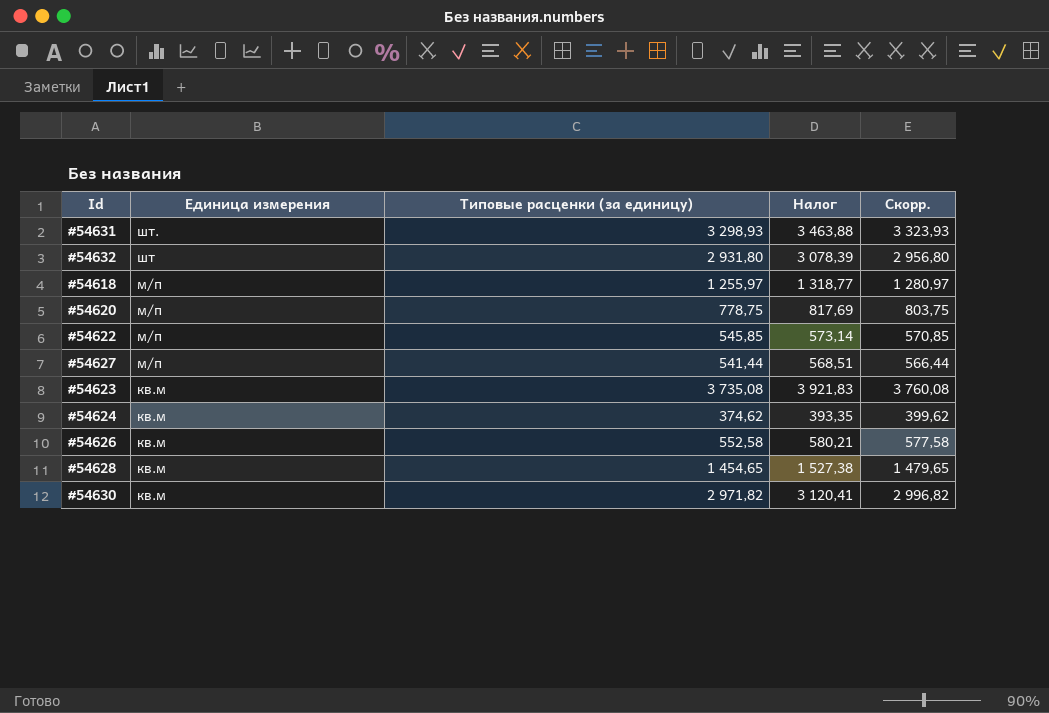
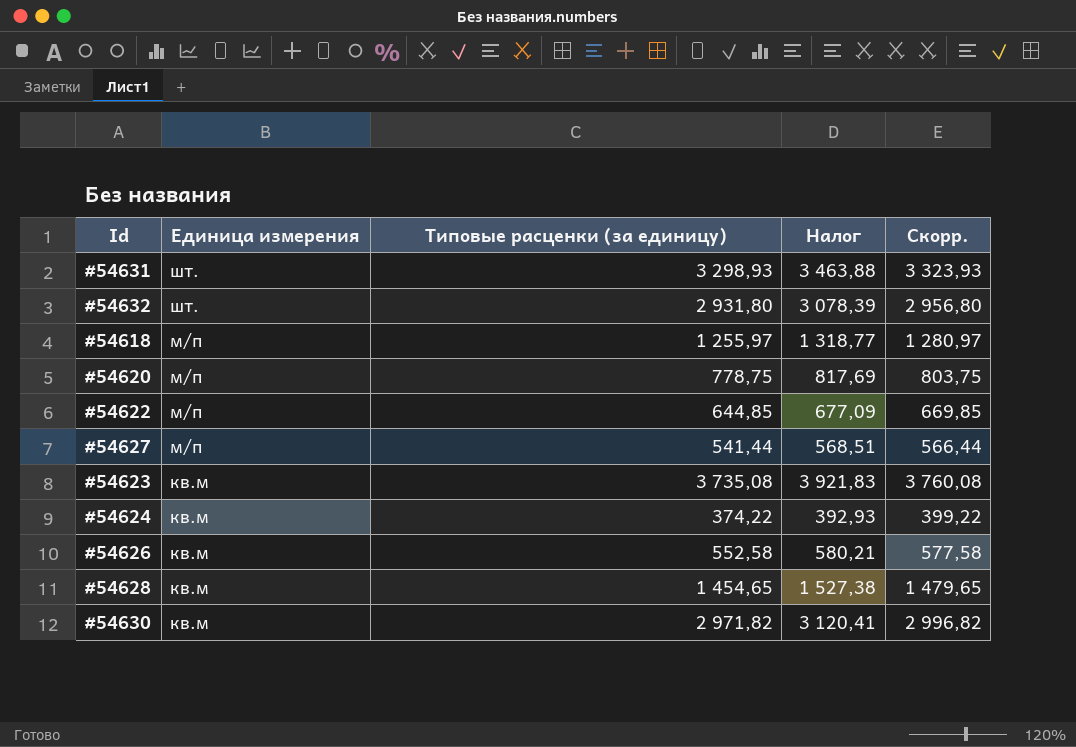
#54632 | Единица измерения: шт -> шт.
#54622 | Типовые расценки (за единицу): 545,85 -> 644,85
#54622 | Налог: 573,14 -> 677,09
#54622 | Скорр.: 570,85 -> 669,85
#54624 | Типовые расценки (за единицу): 374,62 -> 374,22
#54624 | Налог: 393,35 -> 392,93
#54624 | Скорр.: 399,62 -> 399,22

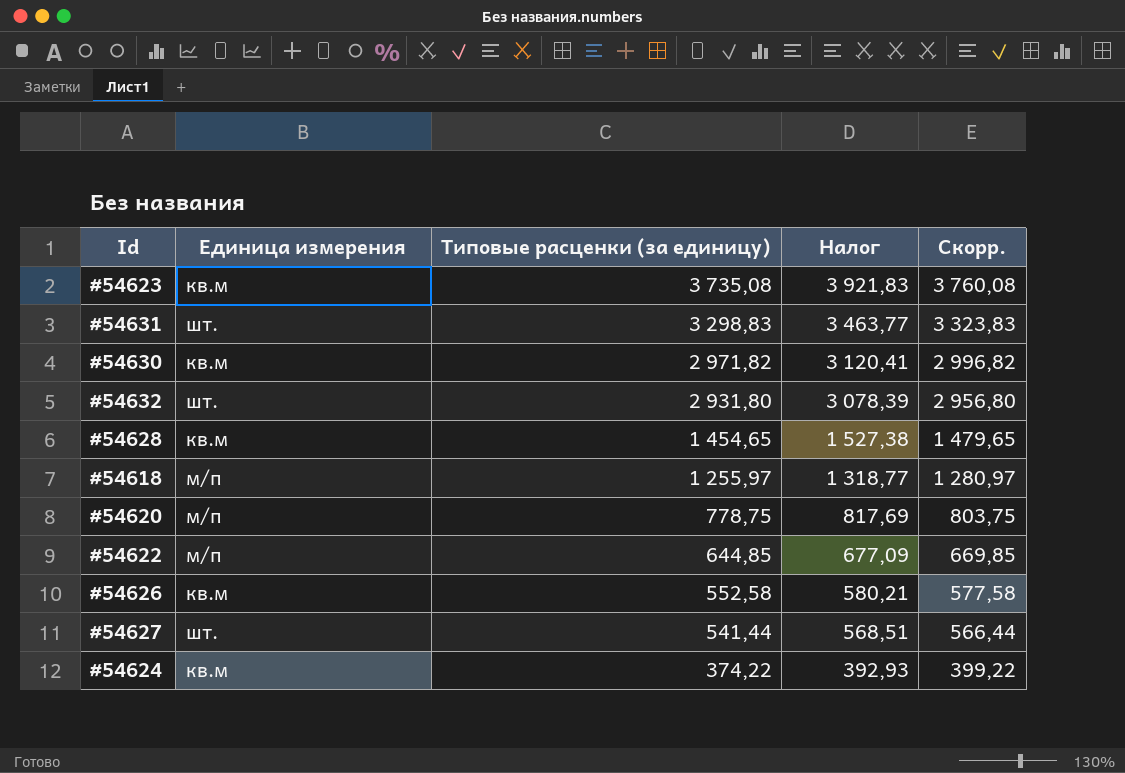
row order: Единица измерения descending -> Типовые расценки (за единицу) descending
#54631 | Типовые расценки (за единицу): 3 298,93 -> 3 298,83
#54631 | Налог: 3 463,88 -> 3 463,77
#54631 | Скорр.: 3 323,93 -> 3 323,83
#54627 | Единица измерения: м/п -> шт.

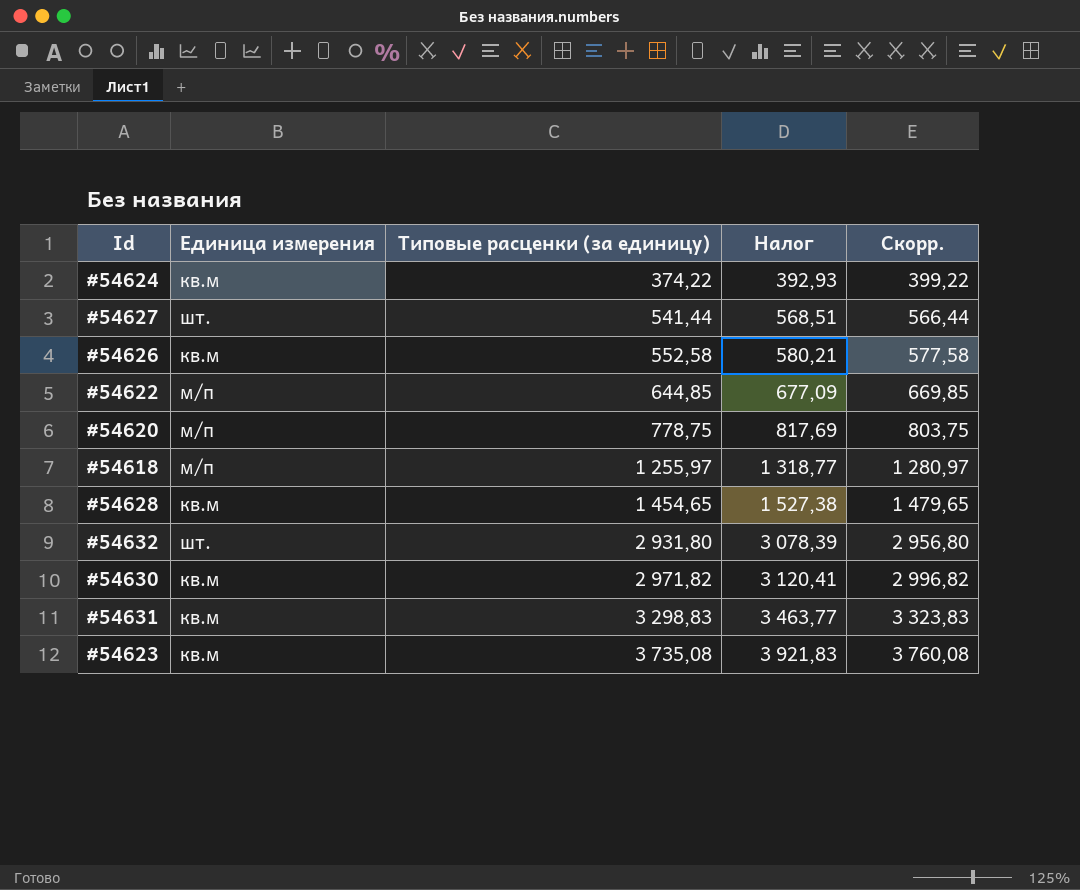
row order: Типовые расценки (за единицу) descending -> Типовые расценки (за единицу) ascending
#54631 | Единица измерения: шт. -> кв.м

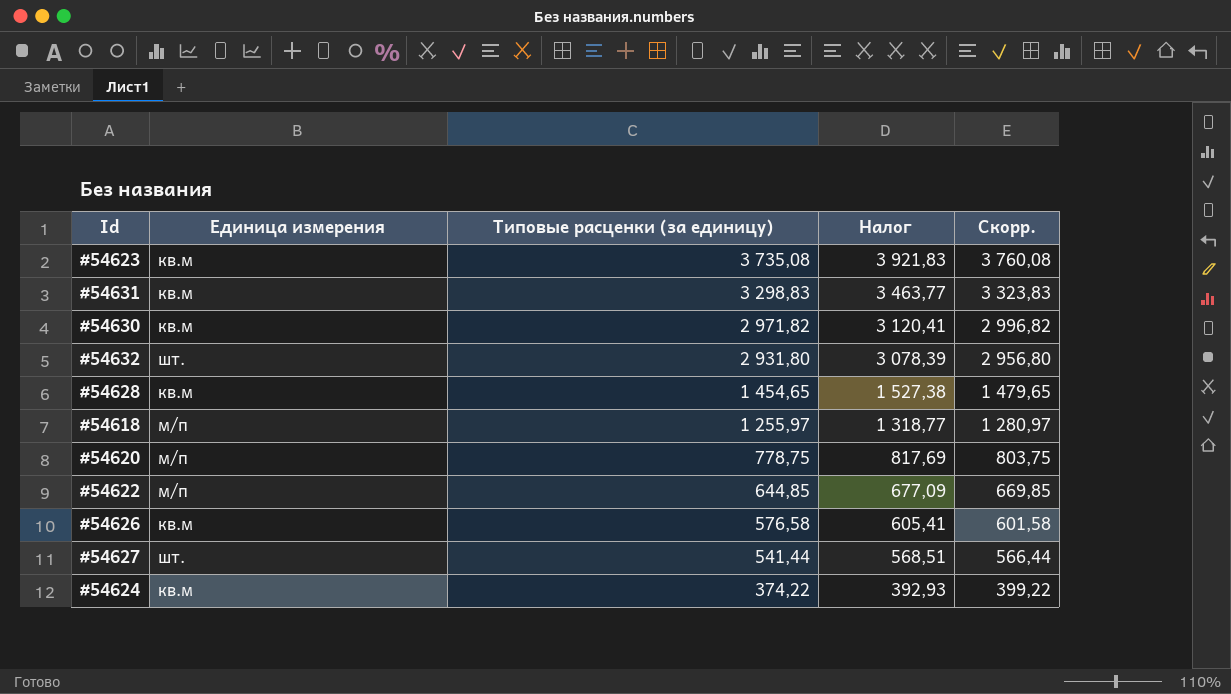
row order: Типовые расценки (за единицу) ascending -> Типовые расценки (за единицу) descending
#54626 | Типовые расценки (за единицу): 552,58 -> 576,58
#54626 | Налог: 580,21 -> 605,41
#54626 | Скорр.: 577,58 -> 601,58

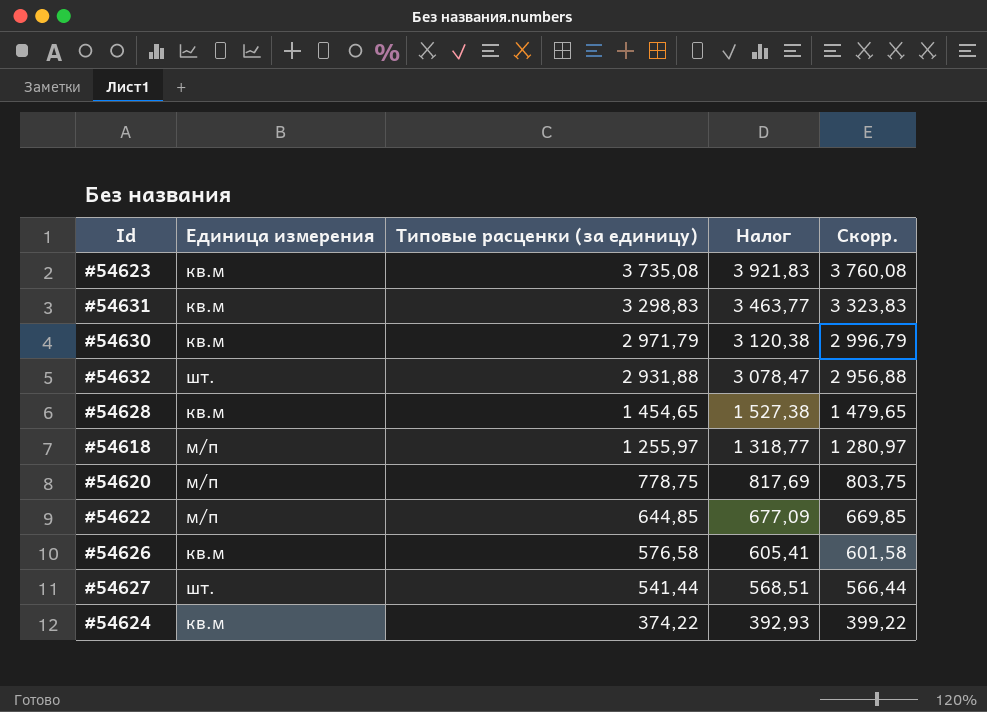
#54630 | Типовые расценки (за единицу): 2 971,82 -> 2 971,79
#54630 | Налог: 3 120,41 -> 3 120,38
#54630 | Скорр.: 2 996,82 -> 2 996,79
#54632 | Типовые расценки (за единицу): 2 931,80 -> 2 931,88
#54632 | Налог: 3 078,39 -> 3 078,47
#54632 | Скорр.: 2 956,80 -> 2 956,88

